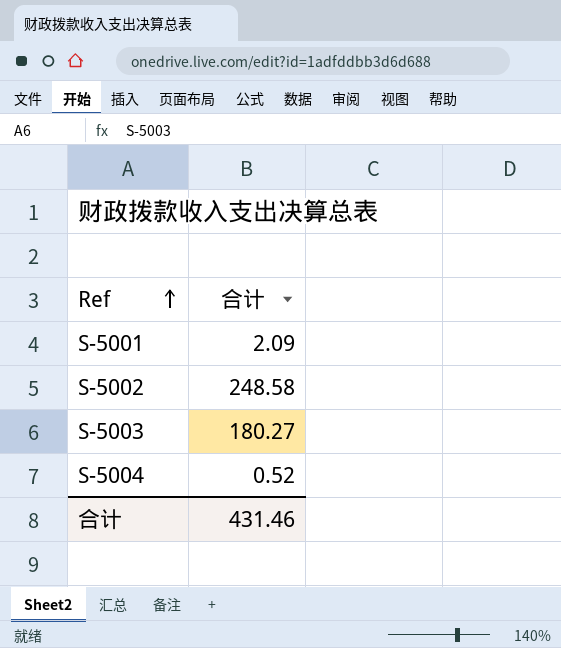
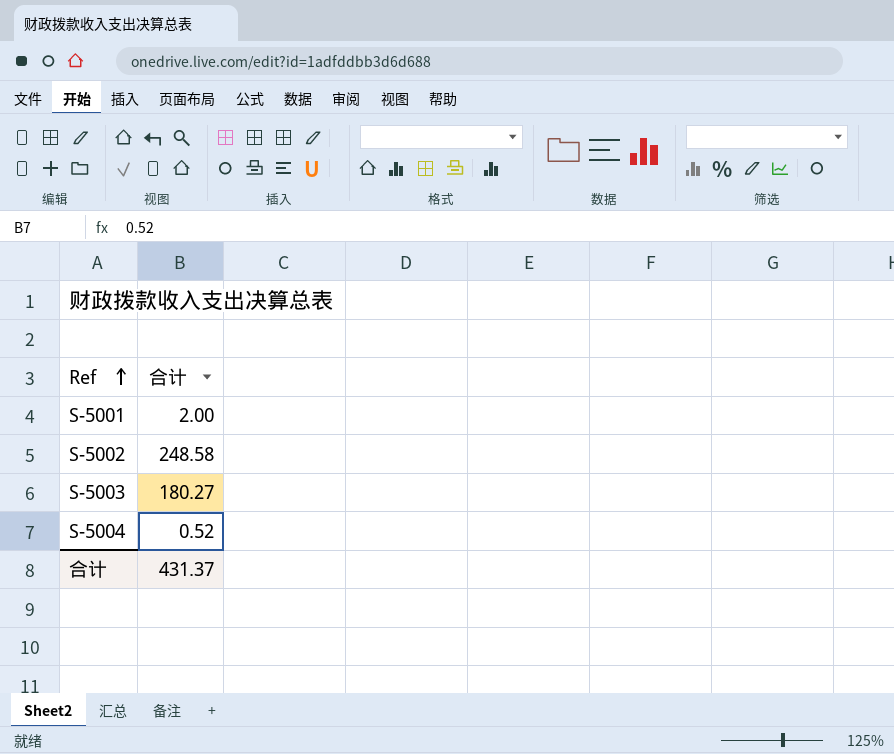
S-5001 | 合计: 2.09 -> 2.00
合计 | 合计: 431.46 -> 431.37

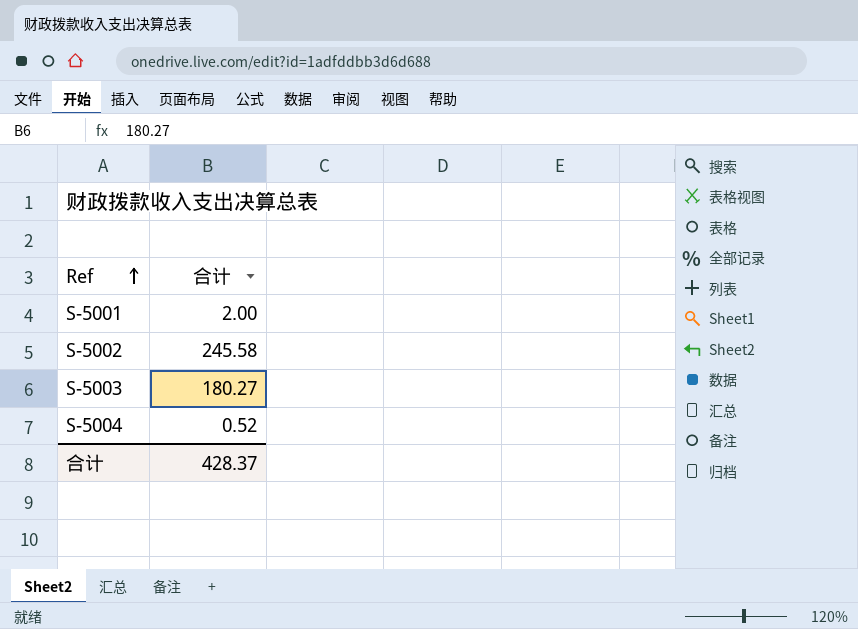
S-5002 | 合计: 248.58 -> 245.58
合计 | 合计: 431.37 -> 428.37

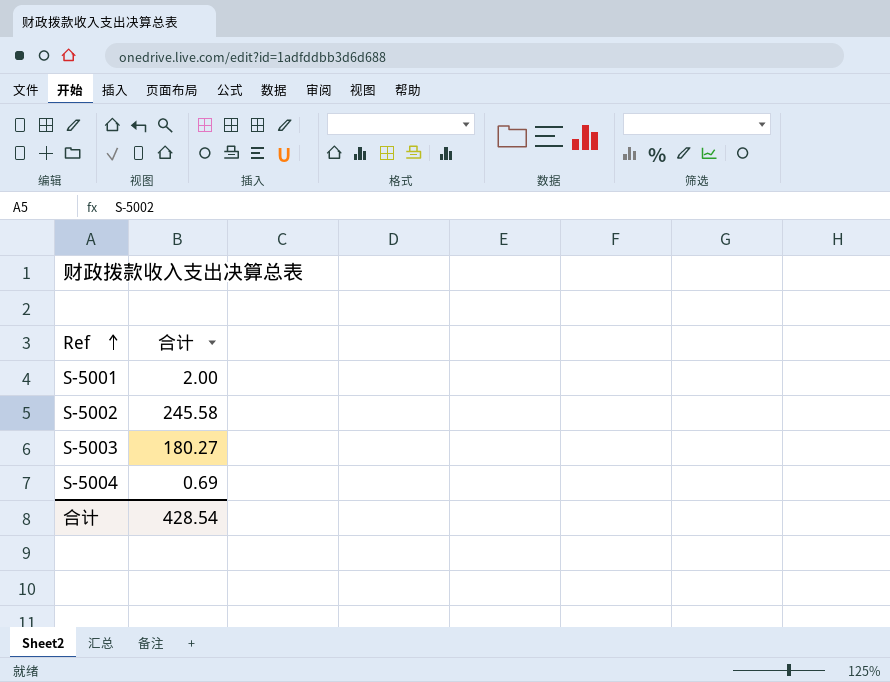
S-5004 | 合计: 0.52 -> 0.69
合计 | 合计: 428.37 -> 428.54

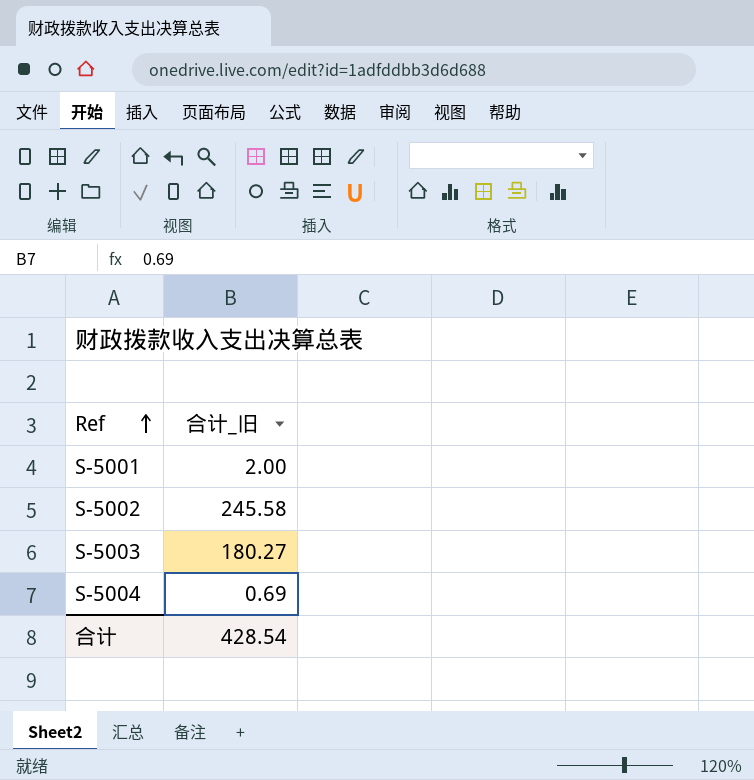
column name: 合计 -> 合计_旧

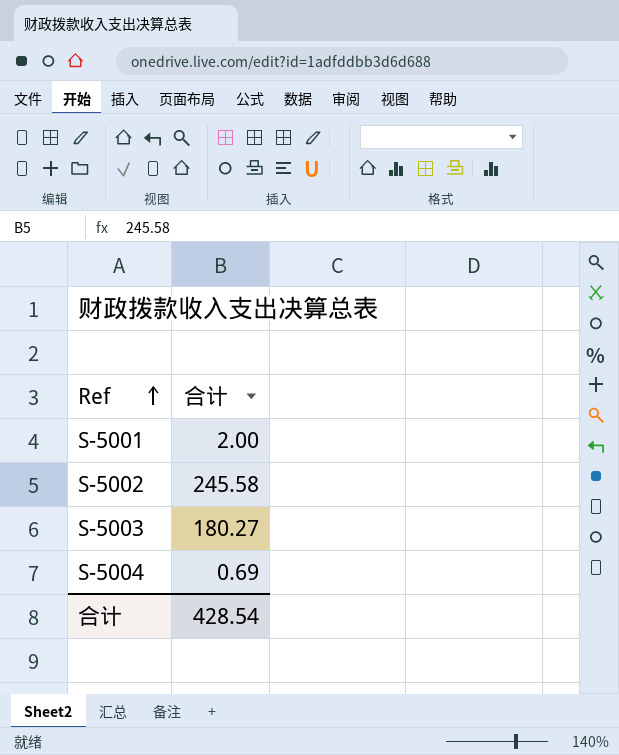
column name: 合计_旧 -> 合计

